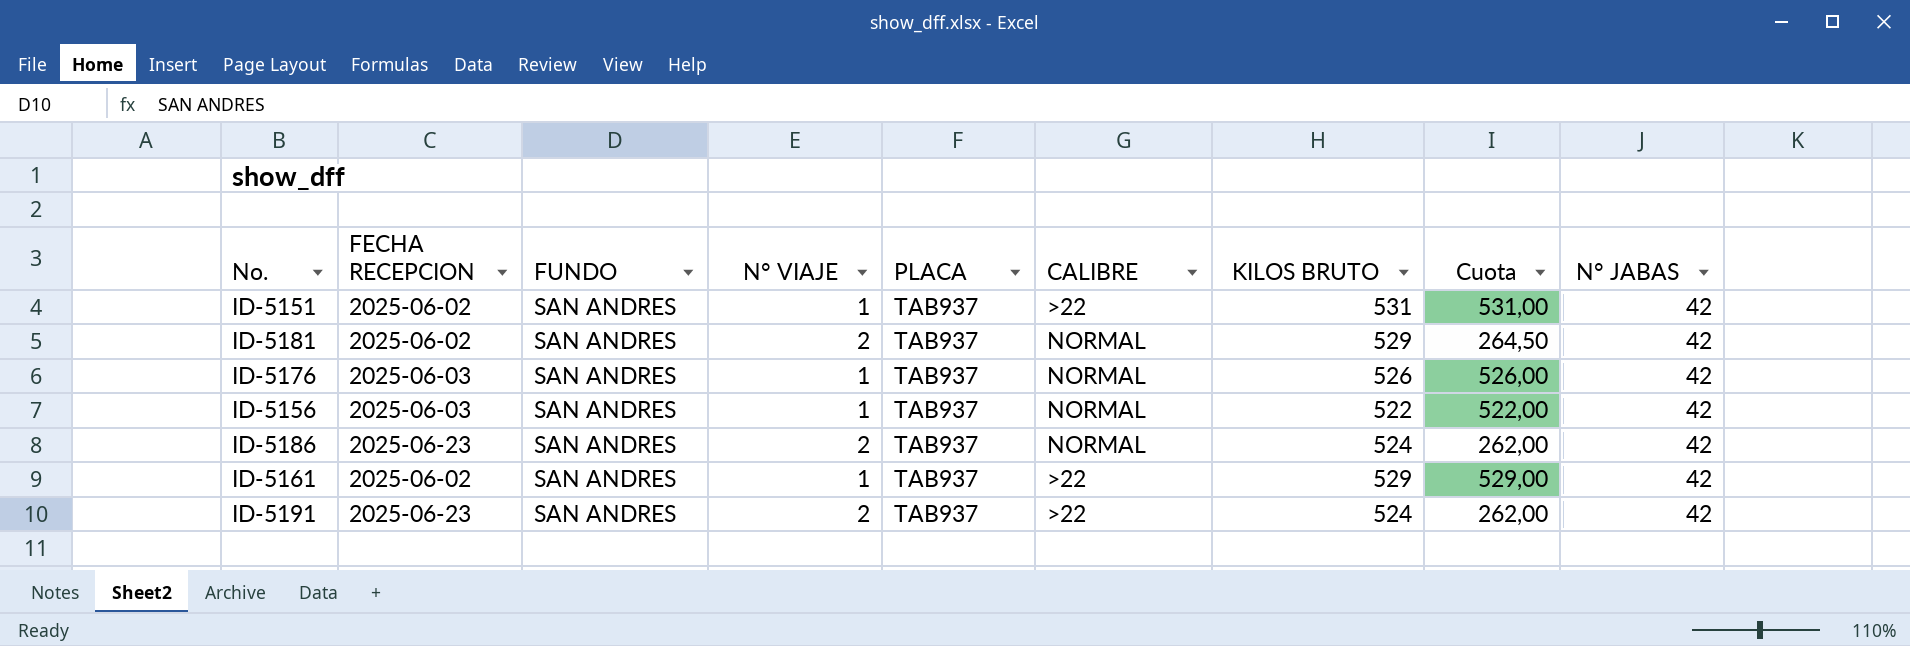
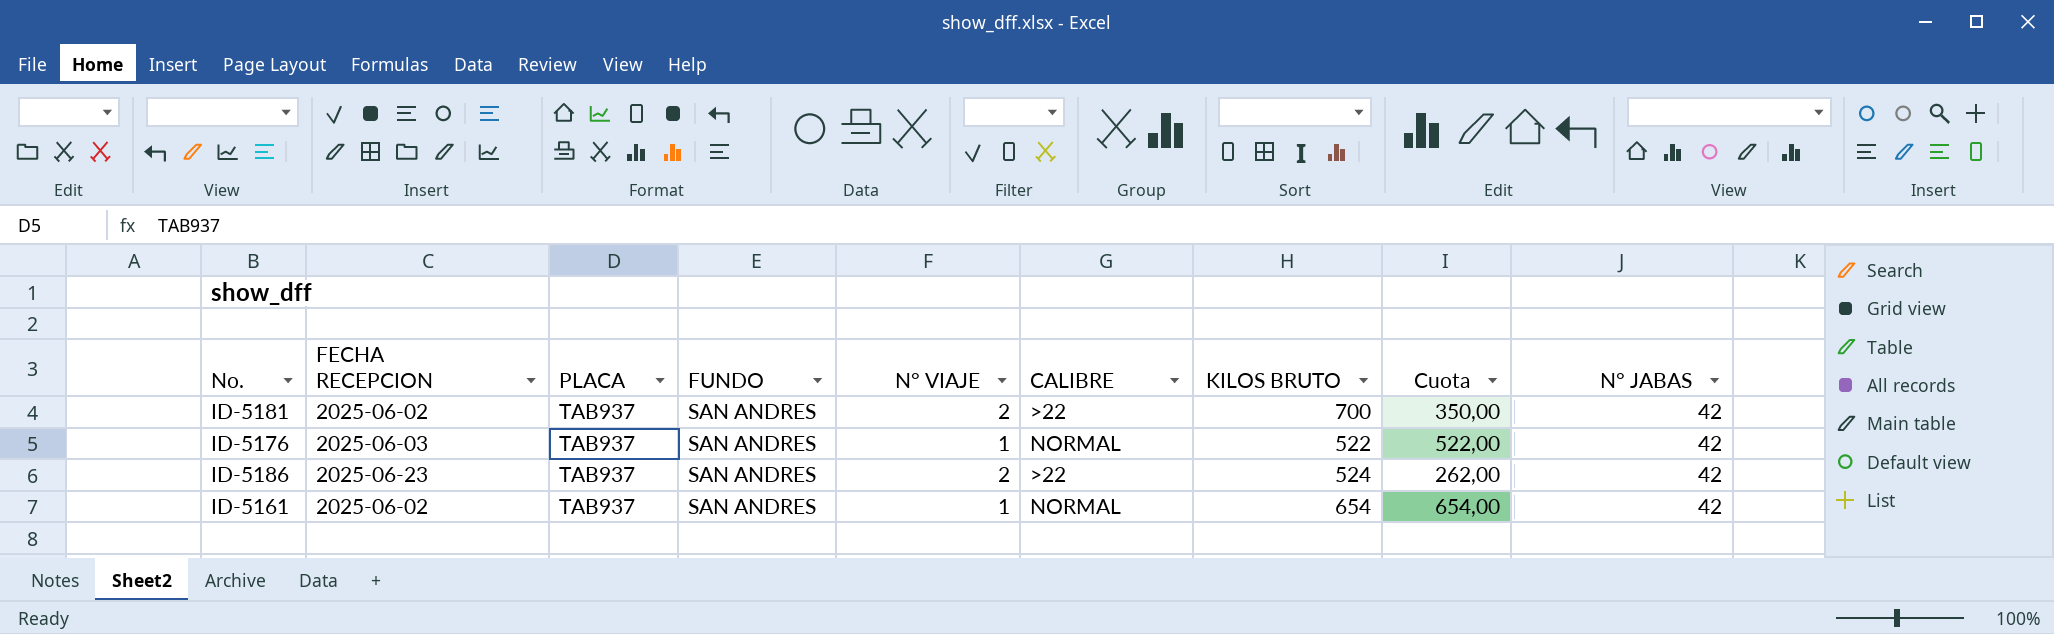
column PLACA | position: 5 -> 3
row ID-5151: 2025-06-02 | SAN ANDRES | 1 | TAB937 | >22 | 531 | 531,00 | 42 -> none
row ID-5156: 2025-06-03 | SAN ANDRES | 1 | TAB937 | NORMAL | 522 | 522,00 | 42 -> none
row ID-5191: 2025-06-23 | SAN ANDRES | 2 | TAB937 | >22 | 524 | 262,00 | 42 -> none
ID-5181 | CALIBRE: NORMAL -> >22
ID-5181 | KILOS BRUTO: 529 -> 700
ID-5181 | Cuota: 264,50 -> 350,00
ID-5176 | KILOS BRUTO: 526 -> 522
ID-5176 | Cuota: 526,00 -> 522,00
ID-5186 | CALIBRE: NORMAL -> >22
ID-5161 | CALIBRE: >22 -> NORMAL
ID-5161 | KILOS BRUTO: 529 -> 654
ID-5161 | Cuota: 529,00 -> 654,00

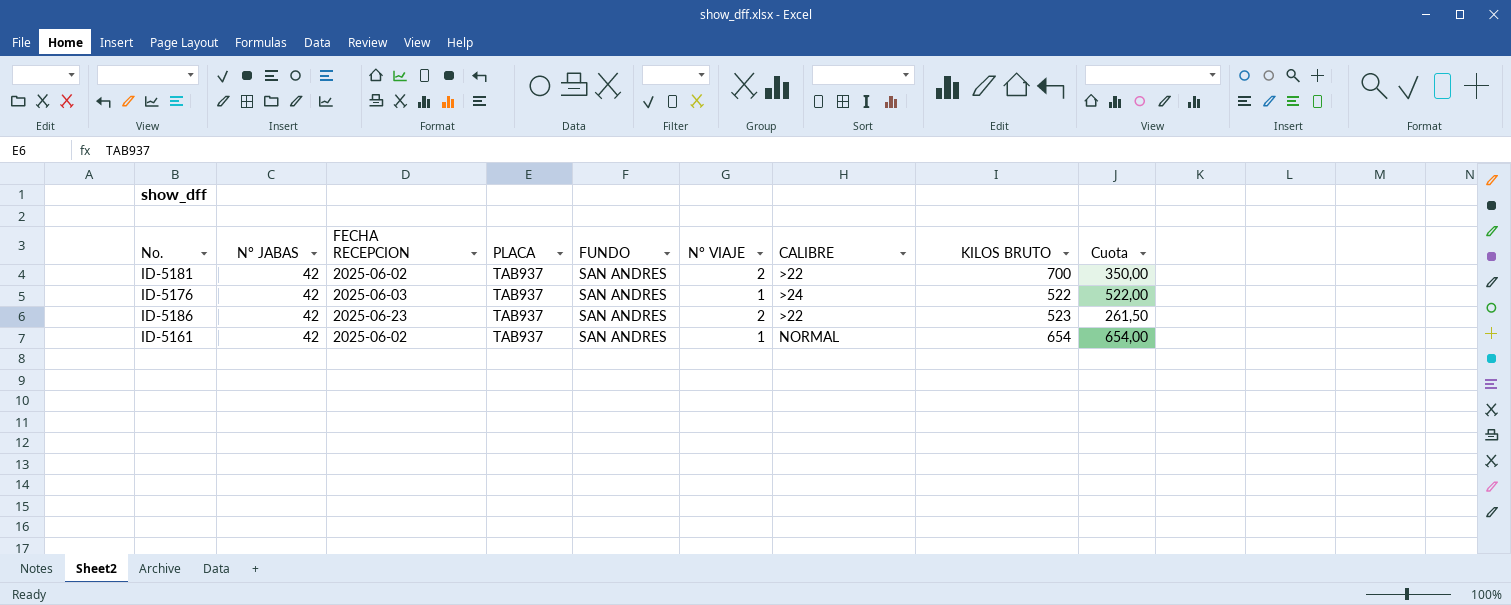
column N° JABAS | position: 9 -> 2
ID-5176 | CALIBRE: NORMAL -> >24
ID-5186 | KILOS BRUTO: 524 -> 523
ID-5186 | Cuota: 262,00 -> 261,50

